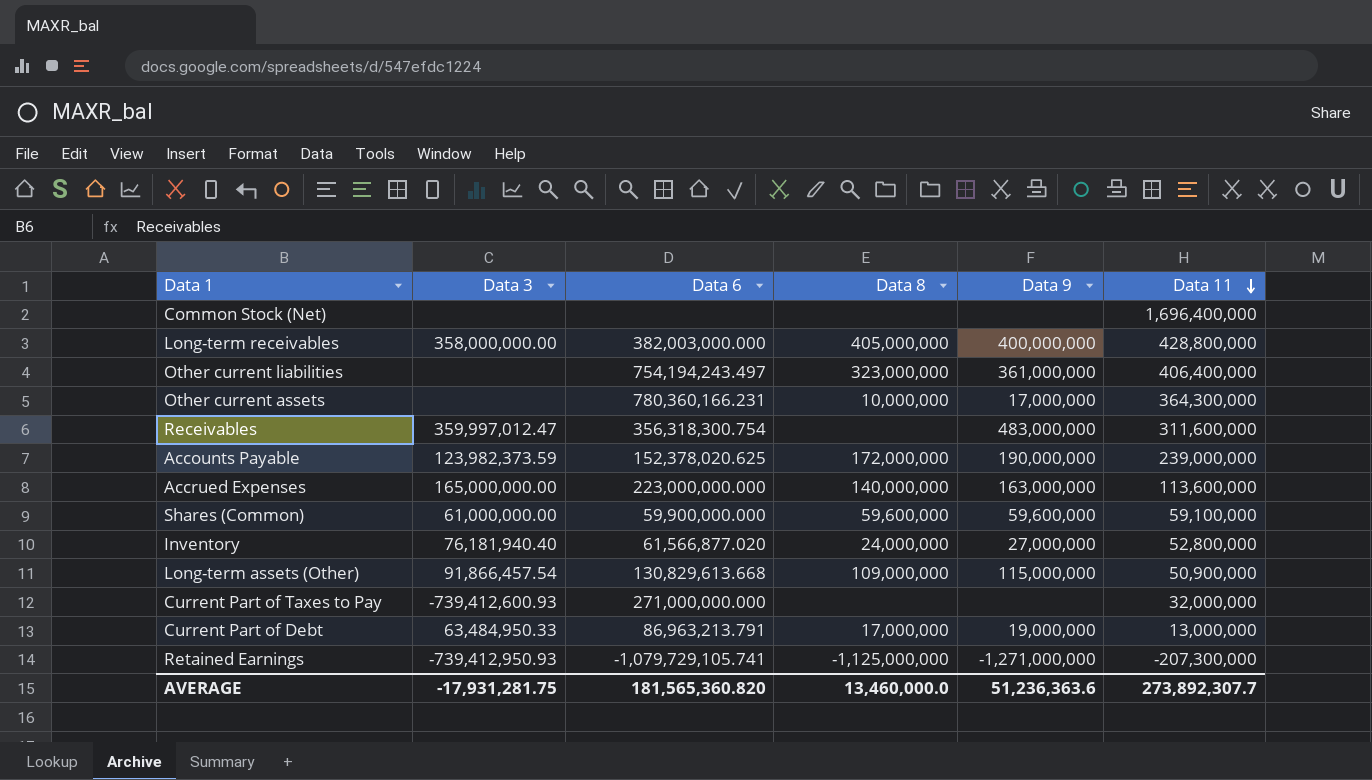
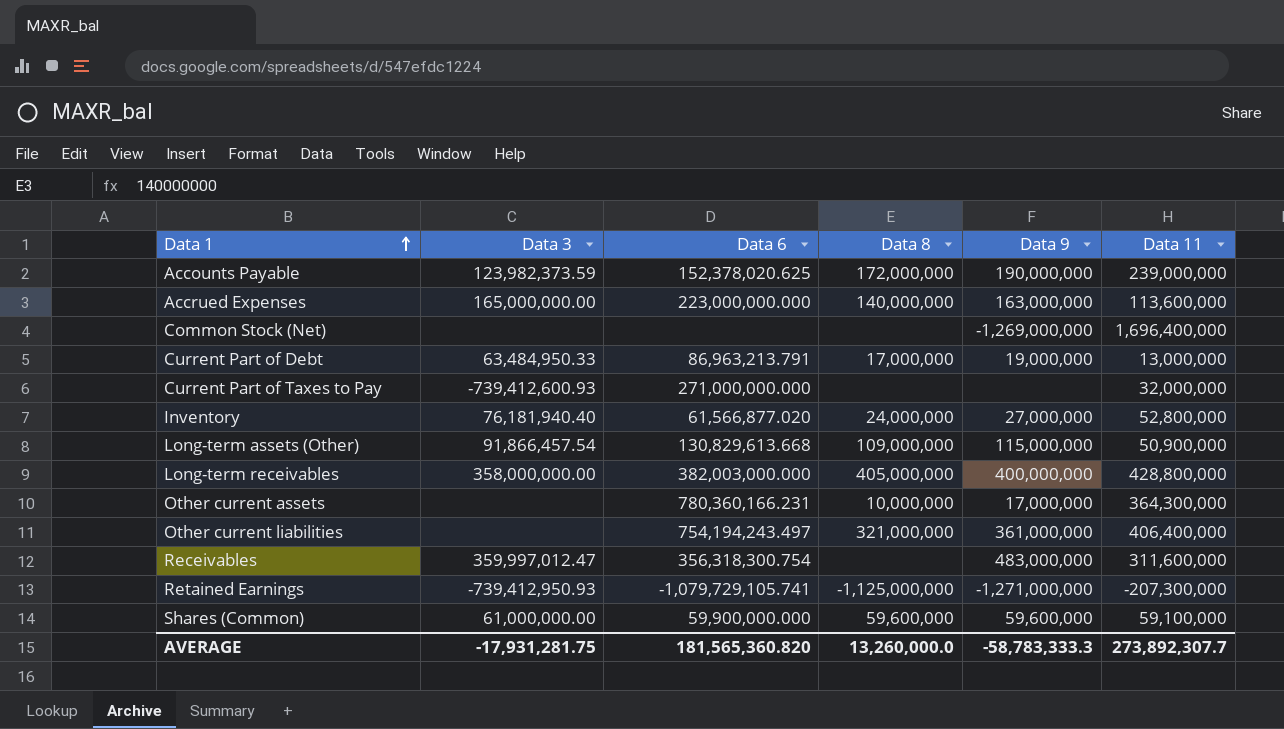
row order: Data 11 descending -> Data 1 ascending
Common Stock (Net) | Data 9: none -> -1,269,000,000
Other current liabilities | Data 8: 323,000,000 -> 321,000,000
AVERAGE | Data 8: 13,460,000.0 -> 13,260,000.0
AVERAGE | Data 9: 51,236,363.6 -> -58,783,333.3

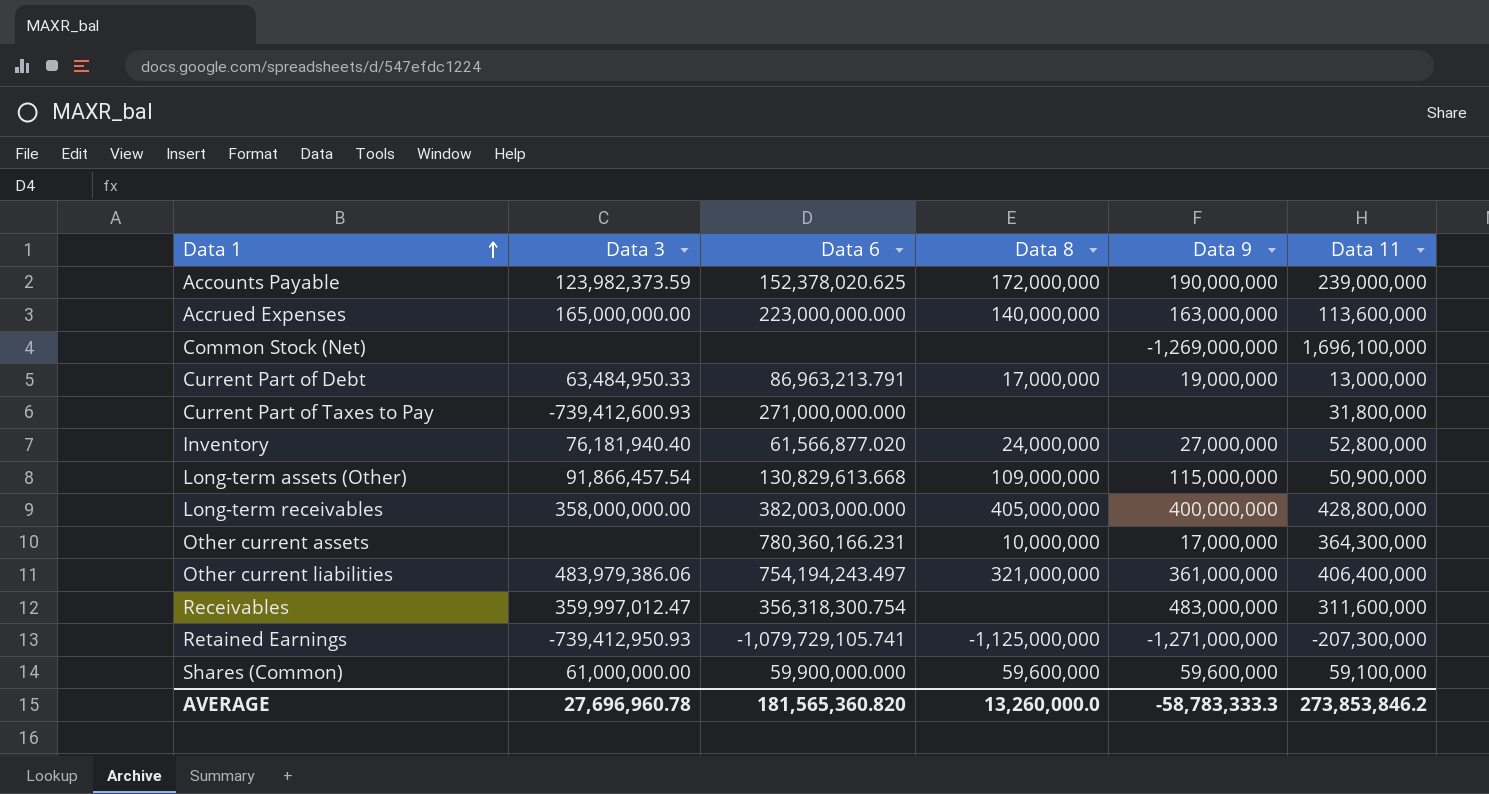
Common Stock (Net) | Data 11: 1,696,400,000 -> 1,696,100,000
Current Part of Taxes to Pay | Data 11: 32,000,000 -> 31,800,000
Other current liabilities | Data 3: none -> 483,979,386.06
AVERAGE | Data 3: -17,931,281.75 -> 27,696,960.78
AVERAGE | Data 11: 273,892,307.7 -> 273,853,846.2

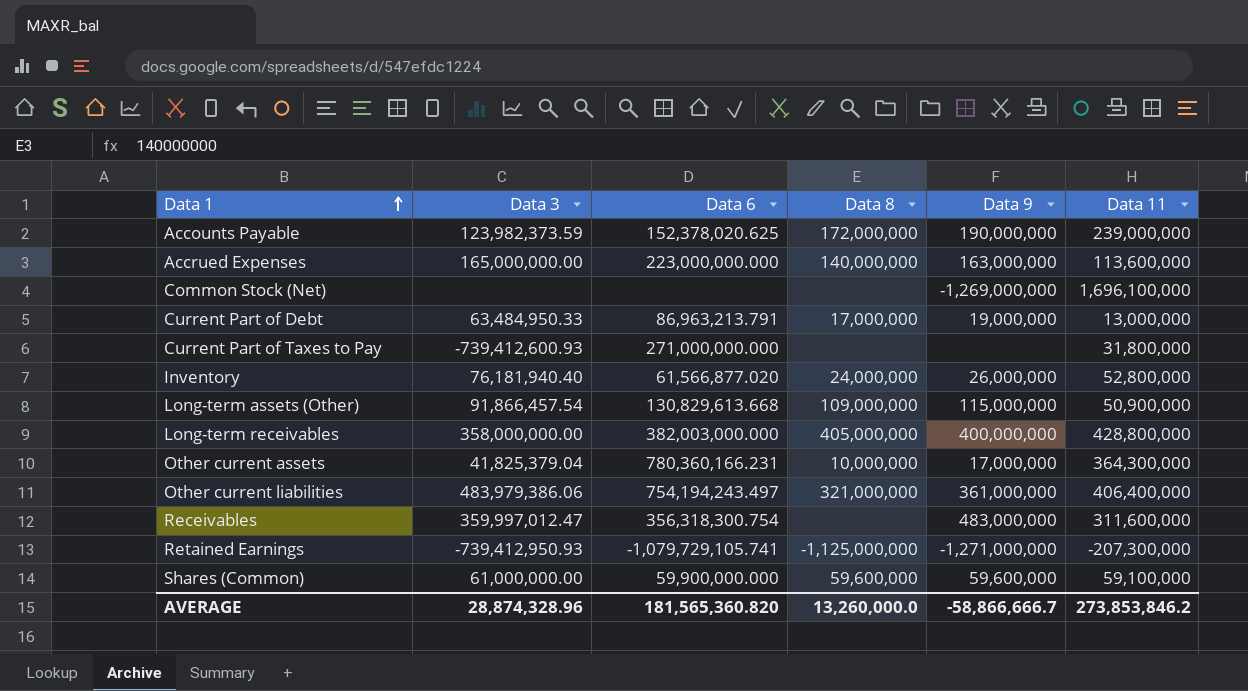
Inventory | Data 9: 27,000,000 -> 26,000,000
Other current assets | Data 3: none -> 41,825,379.04
AVERAGE | Data 3: 27,696,960.78 -> 28,874,328.96
AVERAGE | Data 9: -58,783,333.3 -> -58,866,666.7

